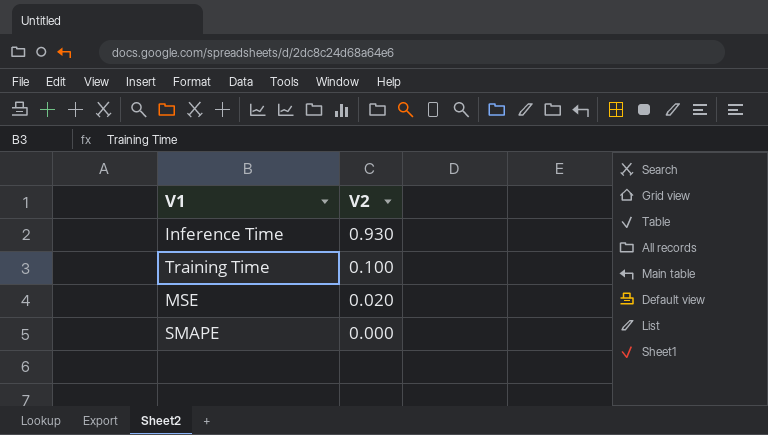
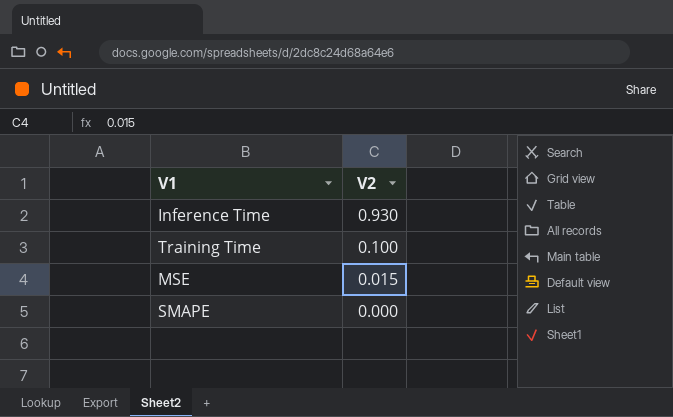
MSE | V2: 0.020 -> 0.015

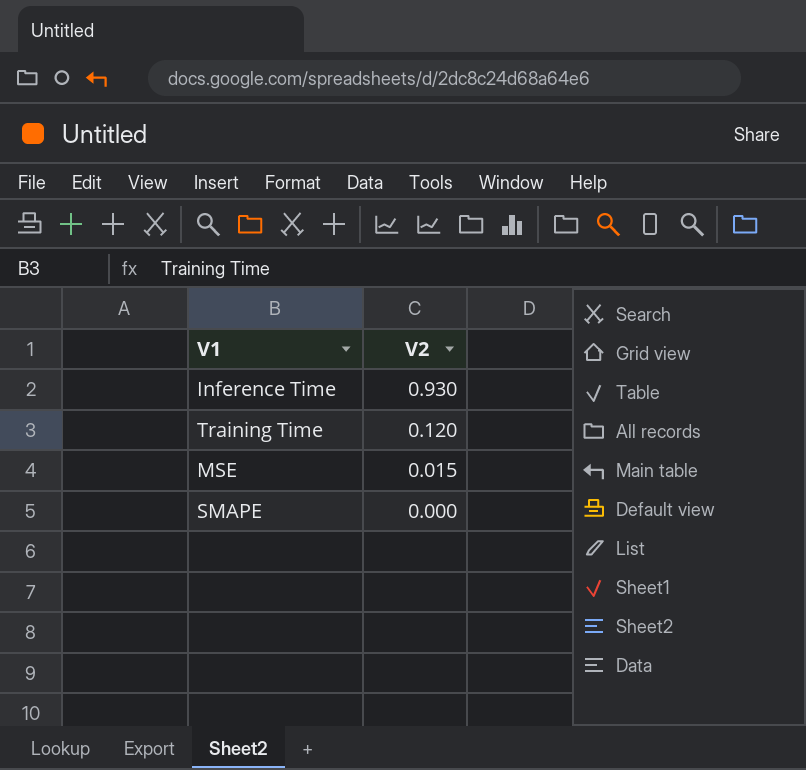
Training Time | V2: 0.100 -> 0.120

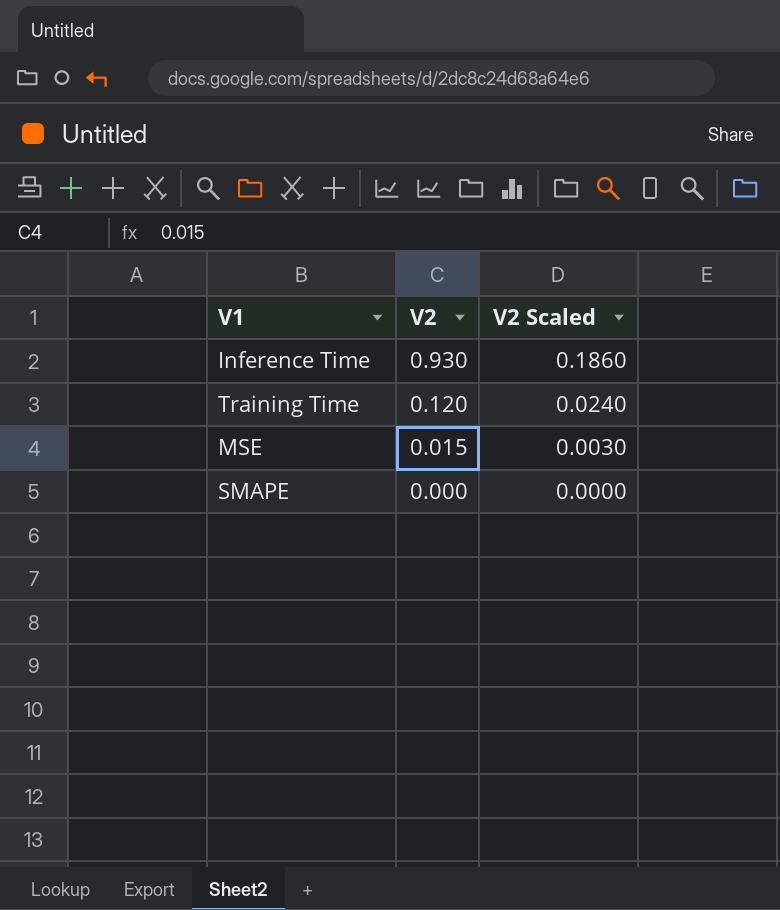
column V2 Scaled | formula: none -> [V2] * 0.2

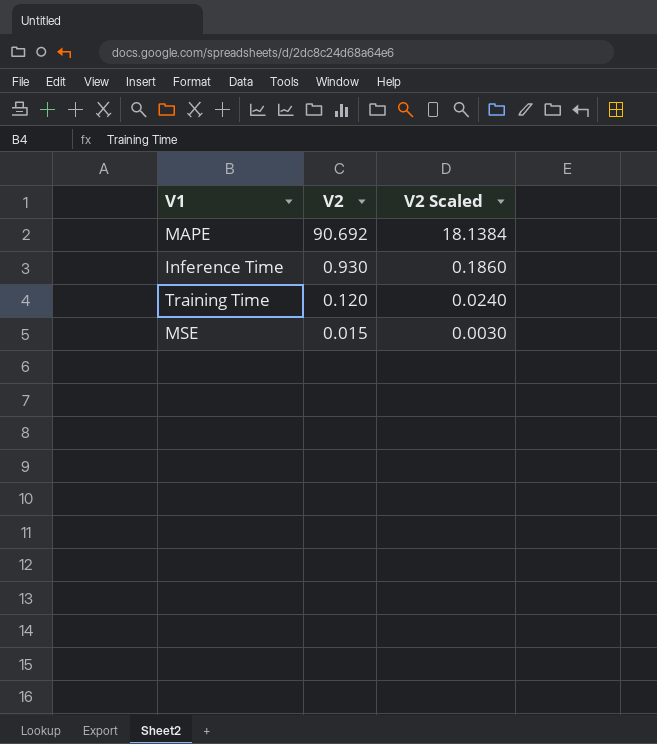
row SMAPE: 0.000 | 0.0000 -> none
row MAPE: none -> 90.692 | 18.1384

